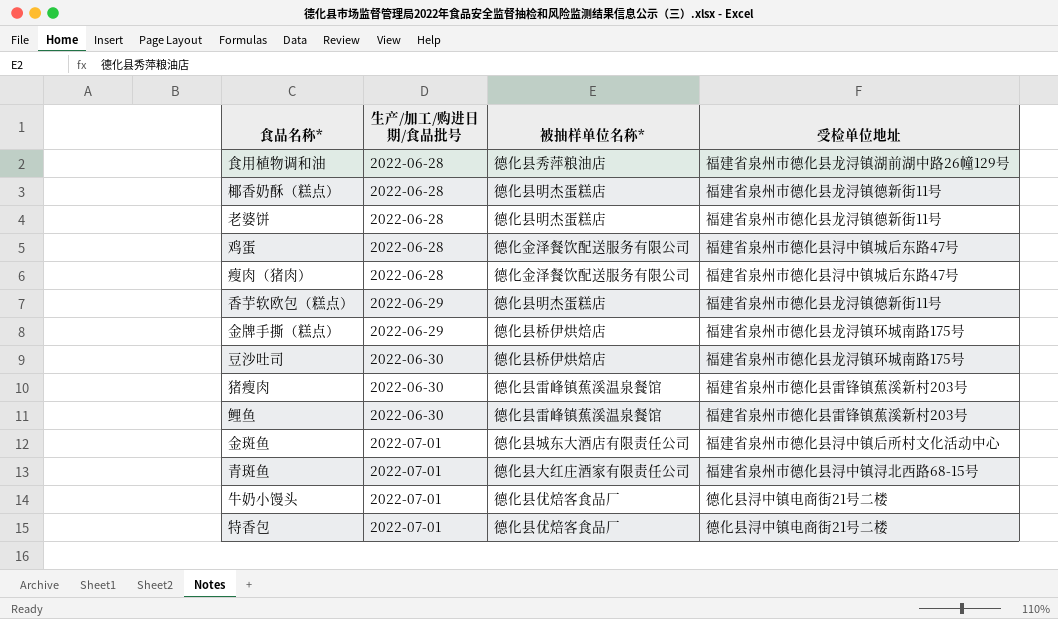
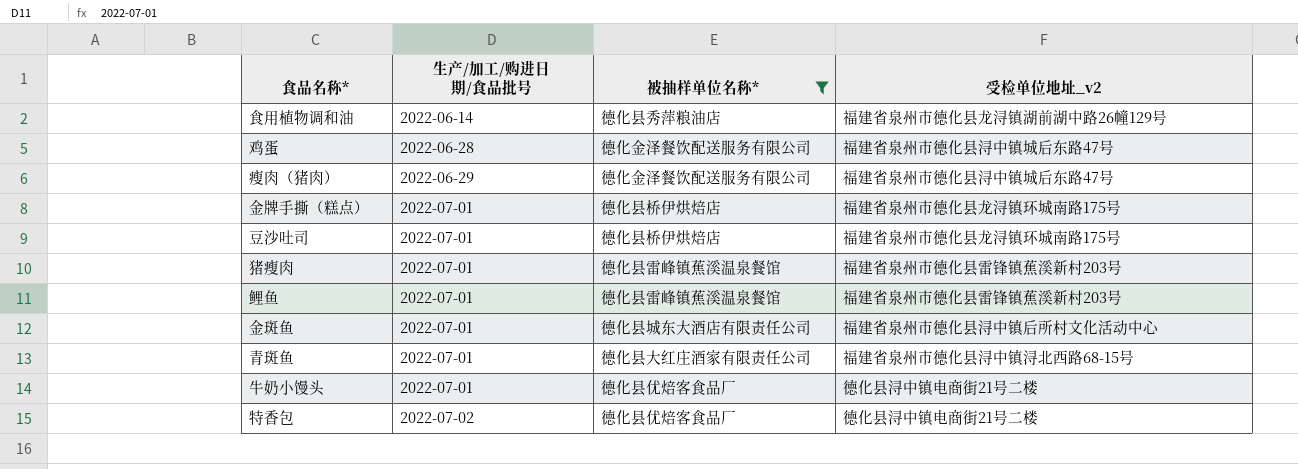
filter: none -> 被抽样单位名称* != 德化县明杰蛋糕店
column name: 受检单位地址 -> 受检单位地址_v2
食用植物调和油 | 生产/加工/购进日期/食品批号: 2022-06-28 -> 2022-06-14
瘦肉（猪肉） | 生产/加工/购进日期/食品批号: 2022-06-28 -> 2022-06-29
金牌手撕（糕点） | 生产/加工/购进日期/食品批号: 2022-06-29 -> 2022-07-01
豆沙吐司 | 生产/加工/购进日期/食品批号: 2022-06-30 -> 2022-07-01
猪瘦肉 | 生产/加工/购进日期/食品批号: 2022-06-30 -> 2022-07-01
鲤鱼 | 生产/加工/购进日期/食品批号: 2022-06-30 -> 2022-07-01
特香包 | 生产/加工/购进日期/食品批号: 2022-07-01 -> 2022-07-02

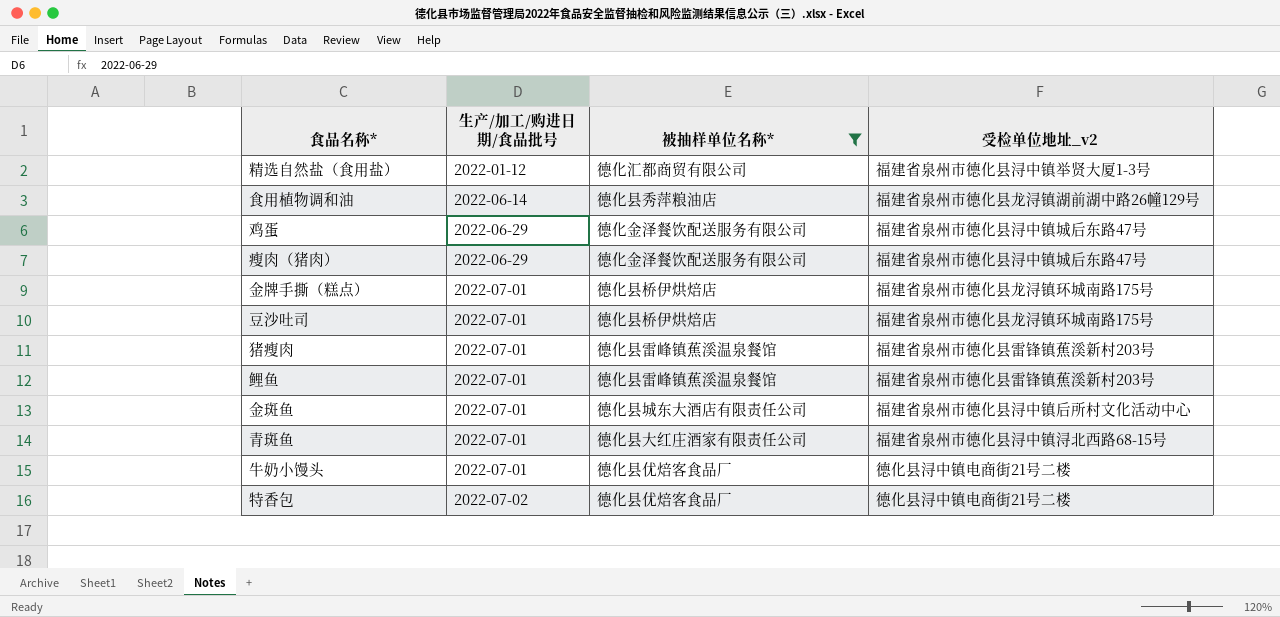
row 精选自然盐（食用盐）: none -> 2022-01-12 | 德化汇都商贸有限公司 | 福建省泉州市德化县浔中镇举贤大厦1-3号
鸡蛋 | 生产/加工/购进日期/食品批号: 2022-06-28 -> 2022-06-29

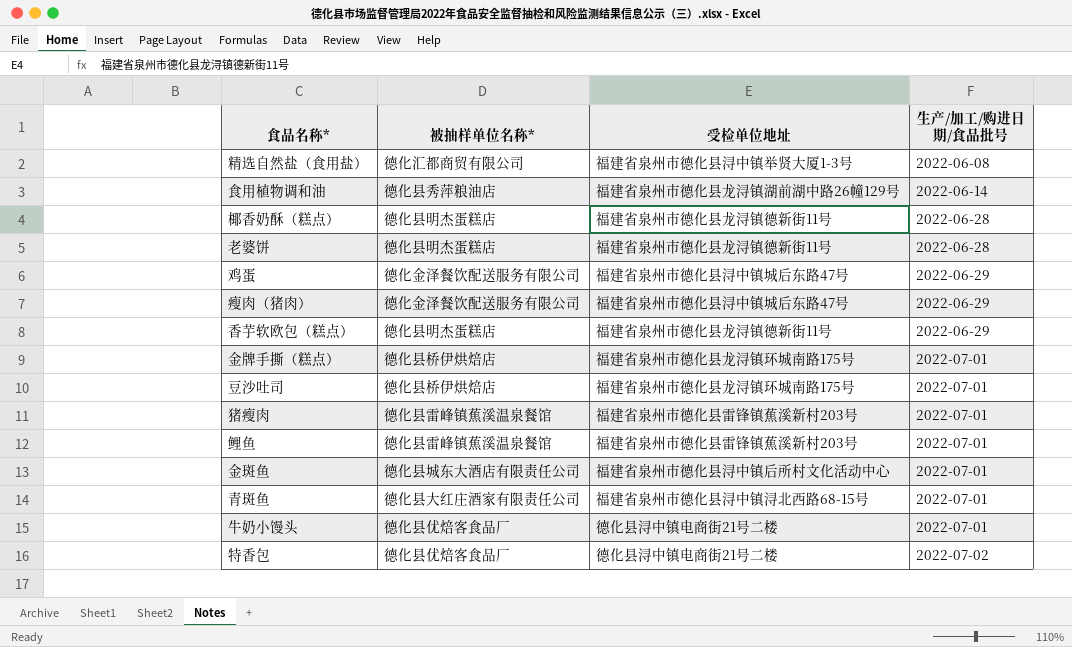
filter: 被抽样单位名称* != 德化县明杰蛋糕店 -> none
column name: 受检单位地址_v2 -> 受检单位地址
column 生产/加工/购进日期/食品批号 | position: 2 -> 4
精选自然盐（食用盐） | 生产/加工/购进日期/食品批号: 2022-01-12 -> 2022-06-08

